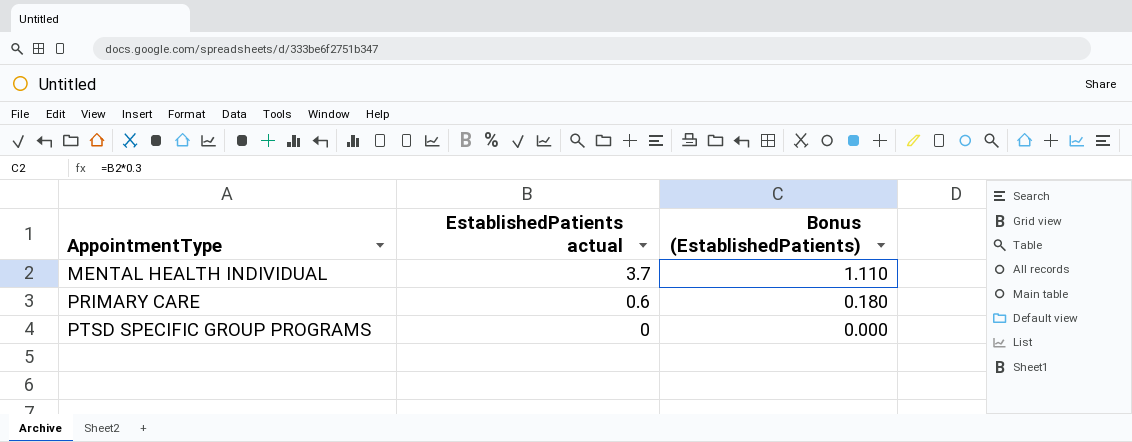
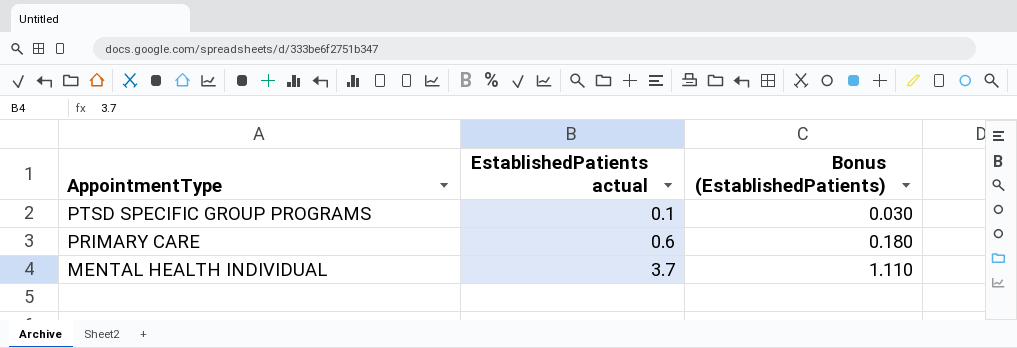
row order: AppointmentType ascending -> AppointmentType descending
PTSD SPECIFIC GROUP PROGRAMS | EstablishedPatients actual: 0 -> 0.1
PTSD SPECIFIC GROUP PROGRAMS | Bonus (EstablishedPatients): 0.000 -> 0.030

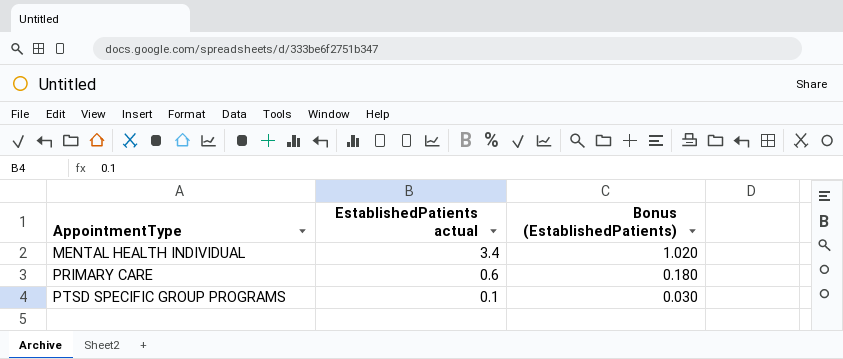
row order: AppointmentType descending -> AppointmentType ascending
MENTAL HEALTH INDIVIDUAL | EstablishedPatients actual: 3.7 -> 3.4
MENTAL HEALTH INDIVIDUAL | Bonus (EstablishedPatients): 1.110 -> 1.020

